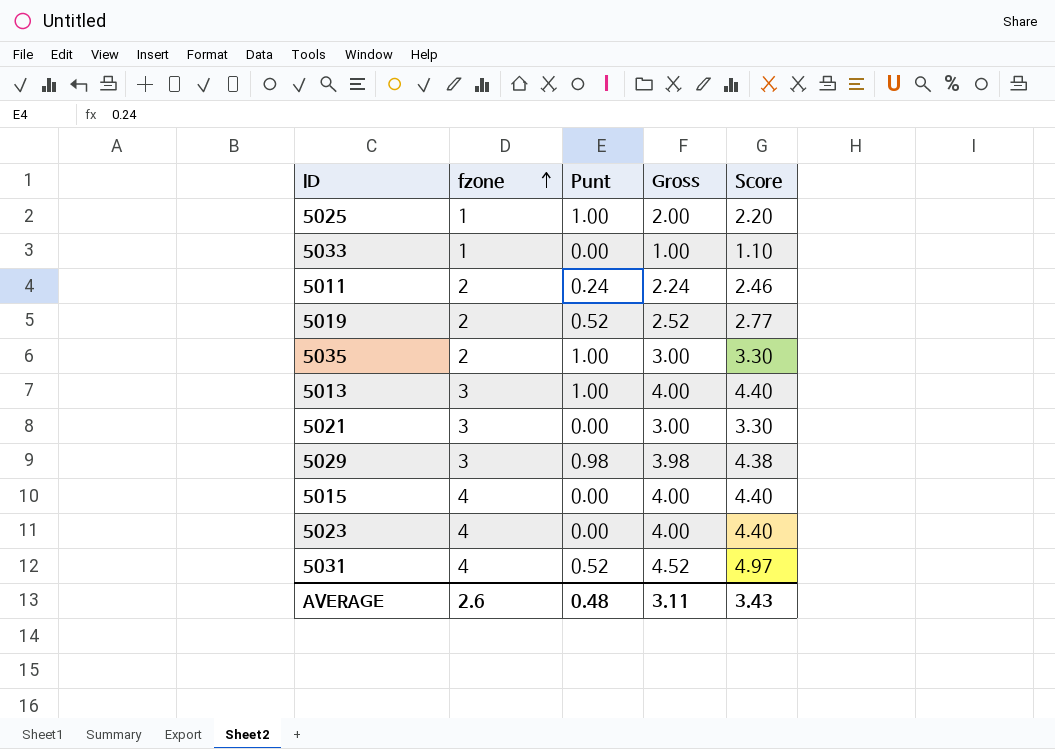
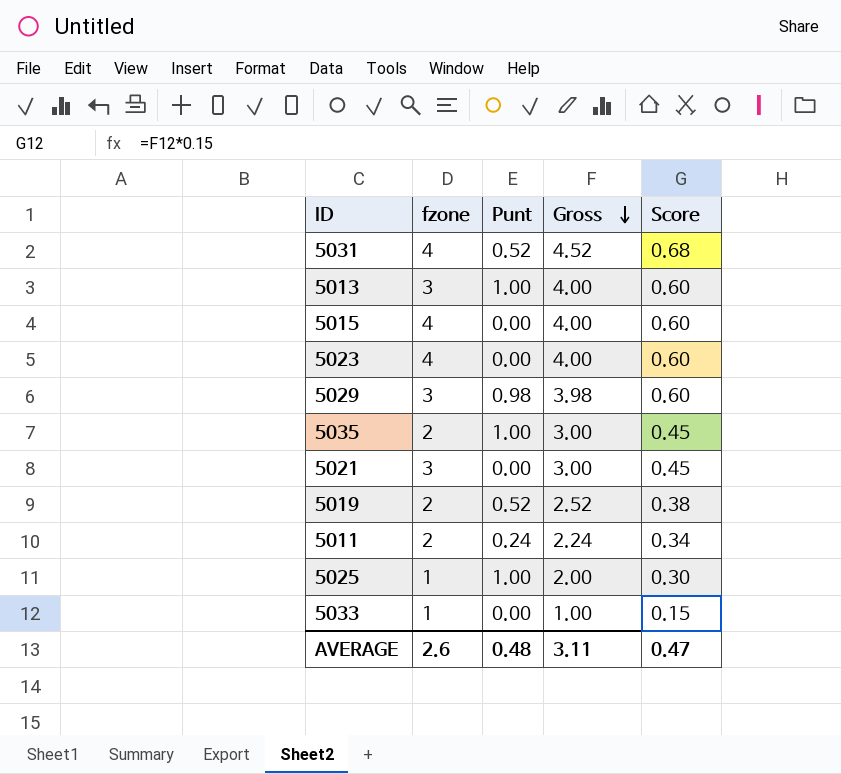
row order: fzone ascending -> Gross descending
column Score | formula: [Gross] * 1.1 -> [Gross] * 0.15
AVERAGE | Score: 3.43 -> 0.47

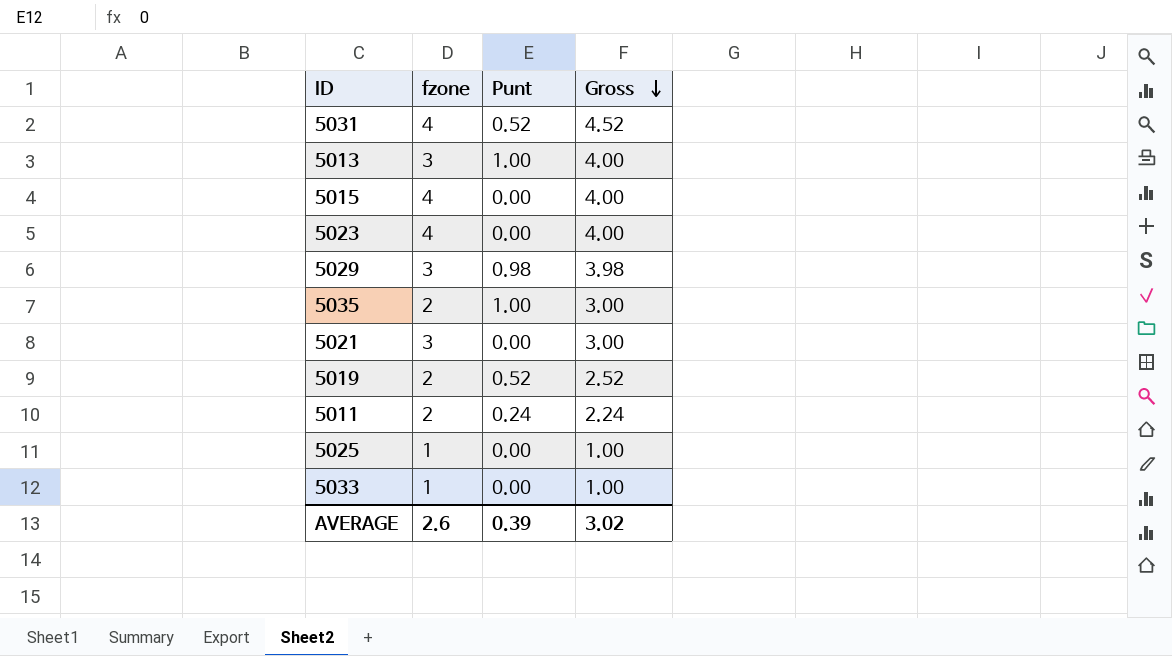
column Score | formula: [Gross] * 0.15 -> none
5025 | Punt: 1.00 -> 0.00
5025 | Gross: 2.00 -> 1.00
AVERAGE | Punt: 0.48 -> 0.39
AVERAGE | Gross: 3.11 -> 3.02

